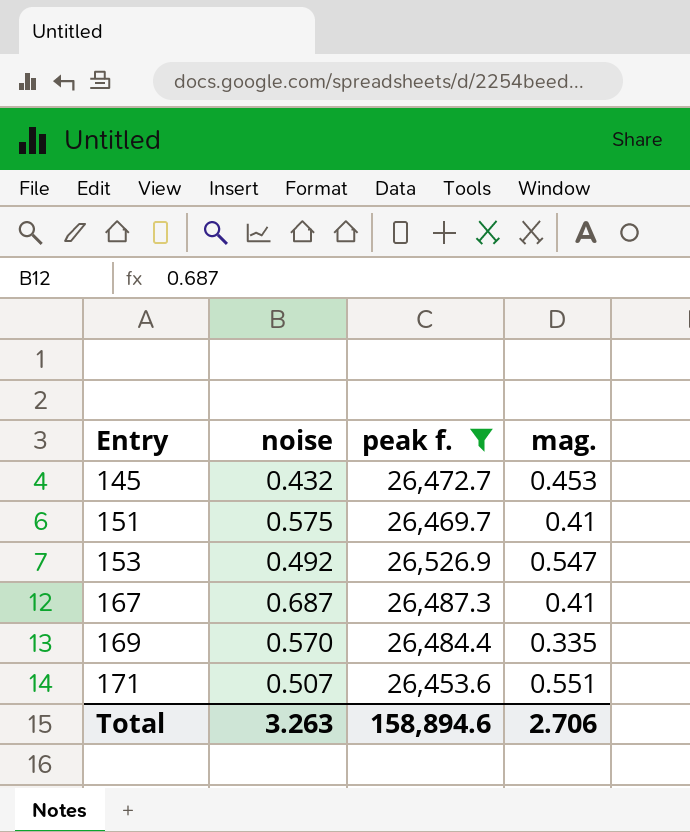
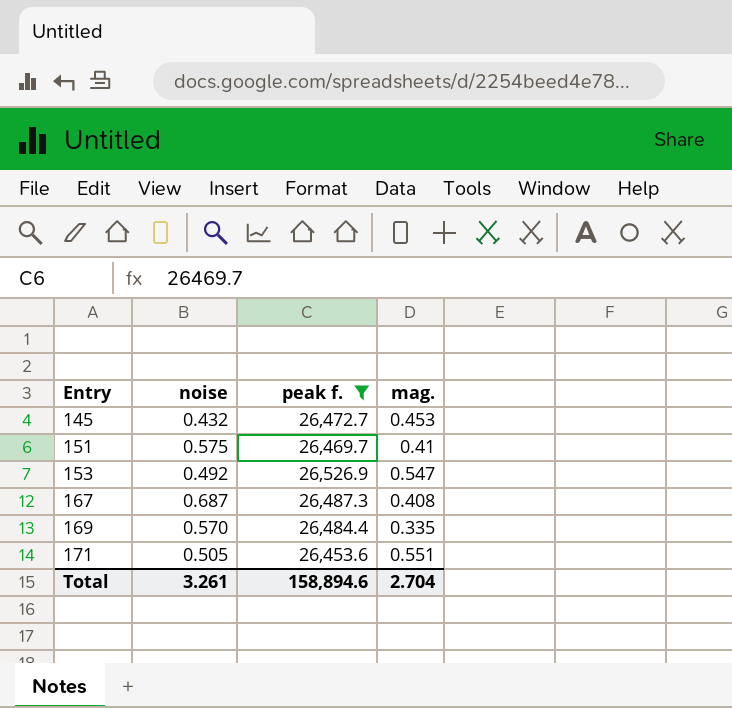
167 | mag.: 0.41 -> 0.408
171 | noise: 0.507 -> 0.505
Total | noise: 3.263 -> 3.261
Total | mag.: 2.706 -> 2.704

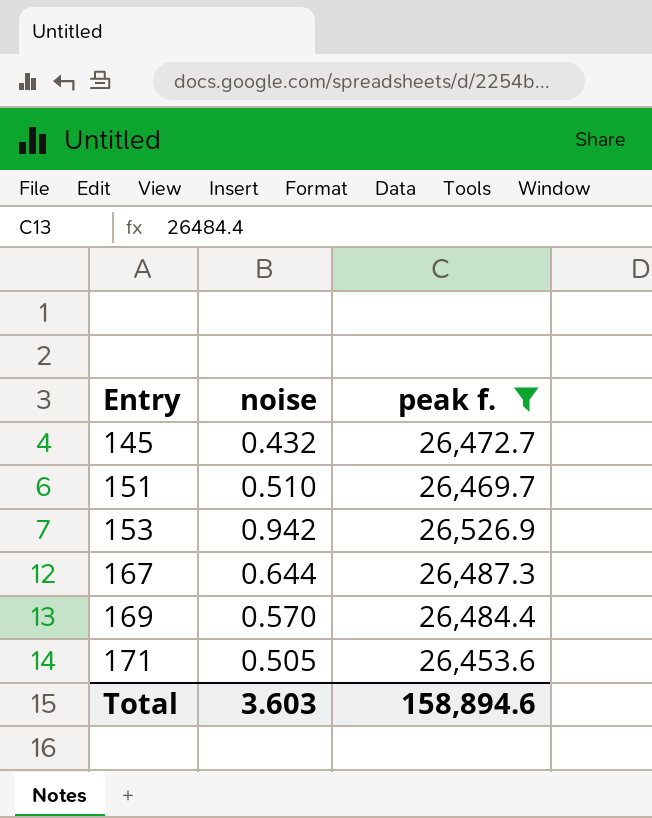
column mag. | position: 4 -> none
151 | noise: 0.575 -> 0.510
153 | noise: 0.492 -> 0.942
167 | noise: 0.687 -> 0.644
Total | noise: 3.261 -> 3.603

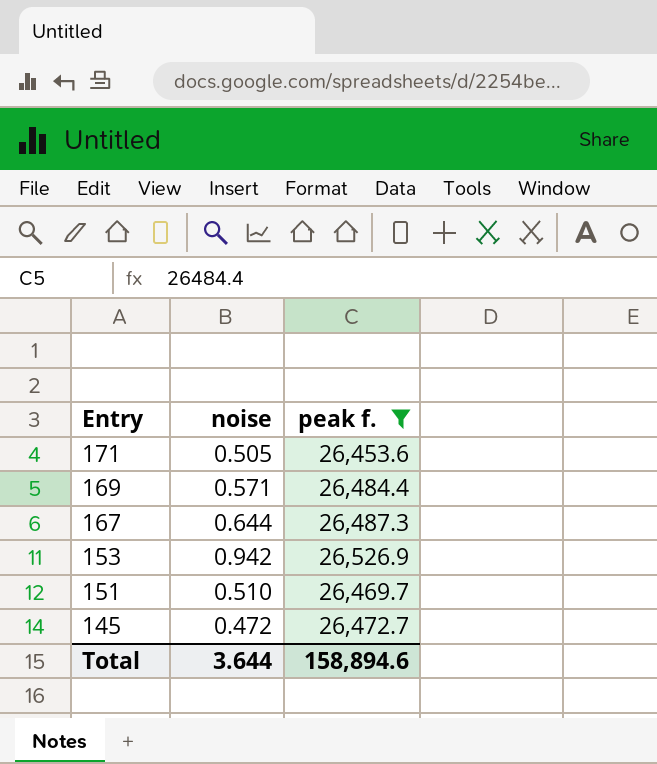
row order: Entry ascending -> Entry descending
169 | noise: 0.570 -> 0.571
145 | noise: 0.432 -> 0.472
Total | noise: 3.603 -> 3.644

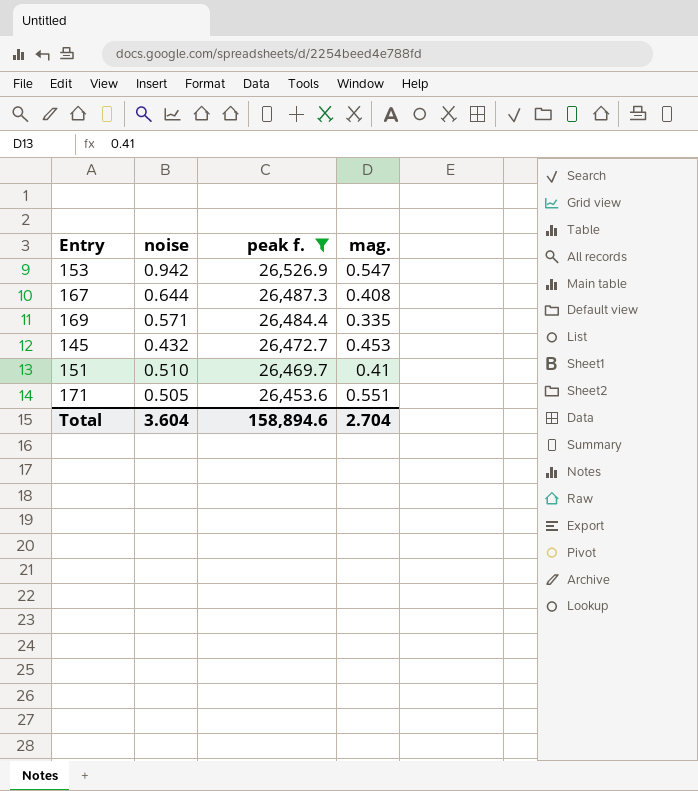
row order: Entry descending -> peak f. descending
column mag. | position: none -> 4
145 | noise: 0.472 -> 0.432
Total | noise: 3.644 -> 3.604

